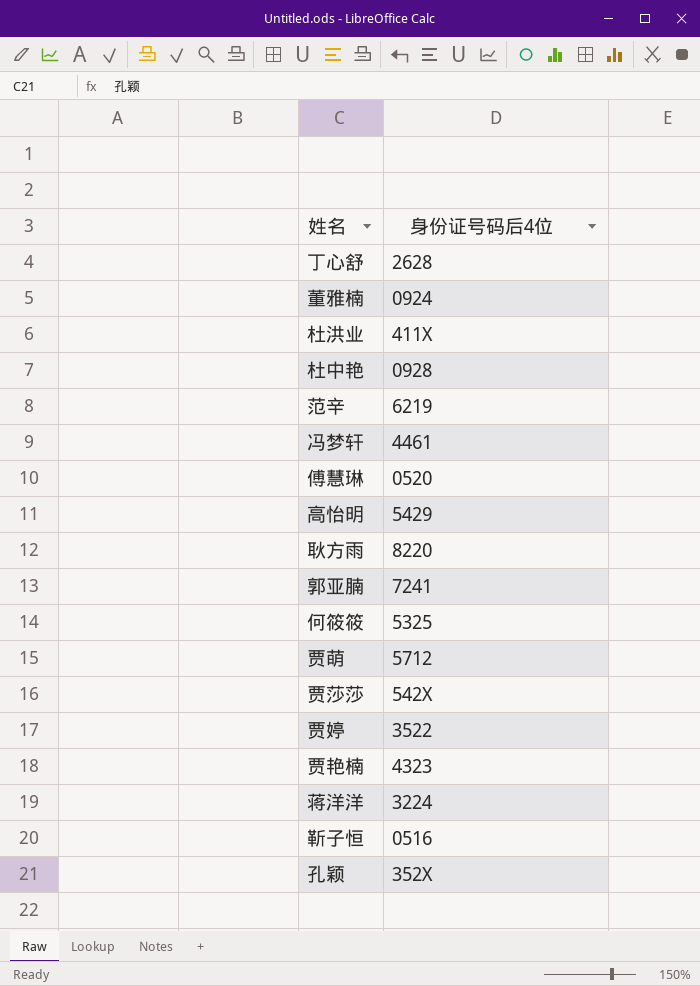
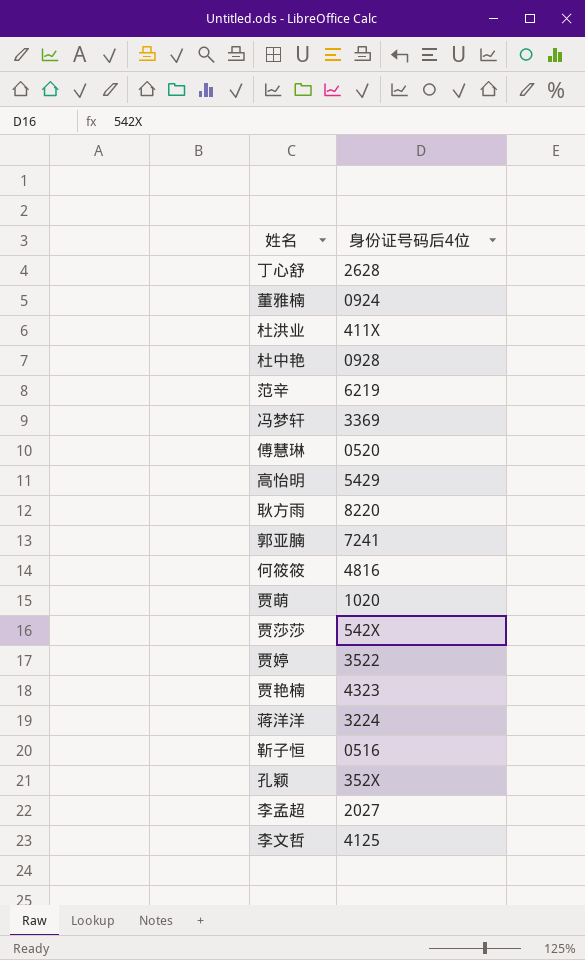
冯梦轩 | 身份证号码后4位: 4461 -> 3369
何筱筱 | 身份证号码后4位: 5325 -> 4816
贾萌 | 身份证号码后4位: 5712 -> 1020
row 李孟超: none -> 2027
row 李文哲: none -> 4125

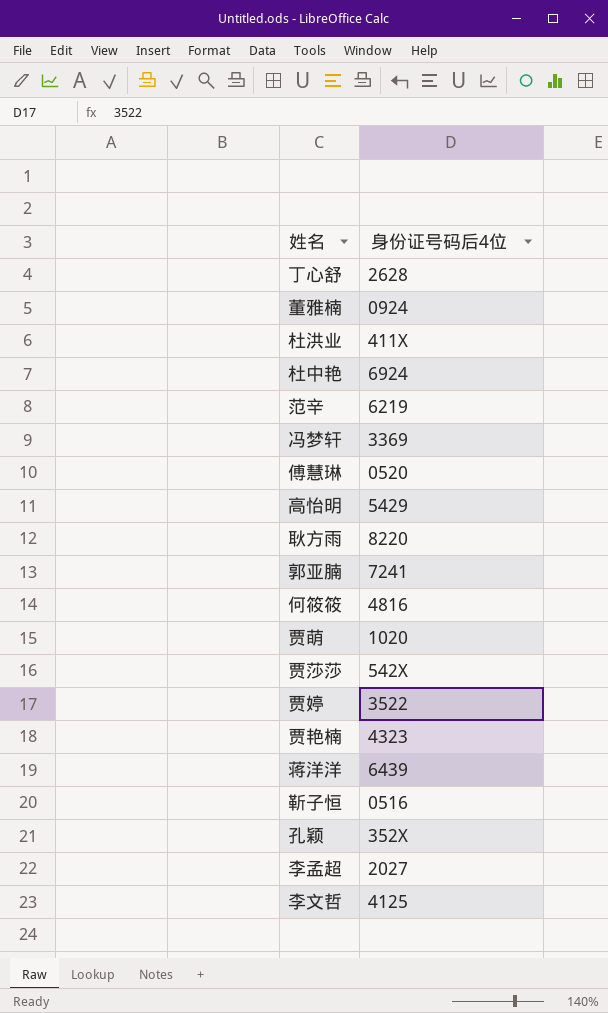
杜中艳 | 身份证号码后4位: 0928 -> 6924
蒋洋洋 | 身份证号码后4位: 3224 -> 6439

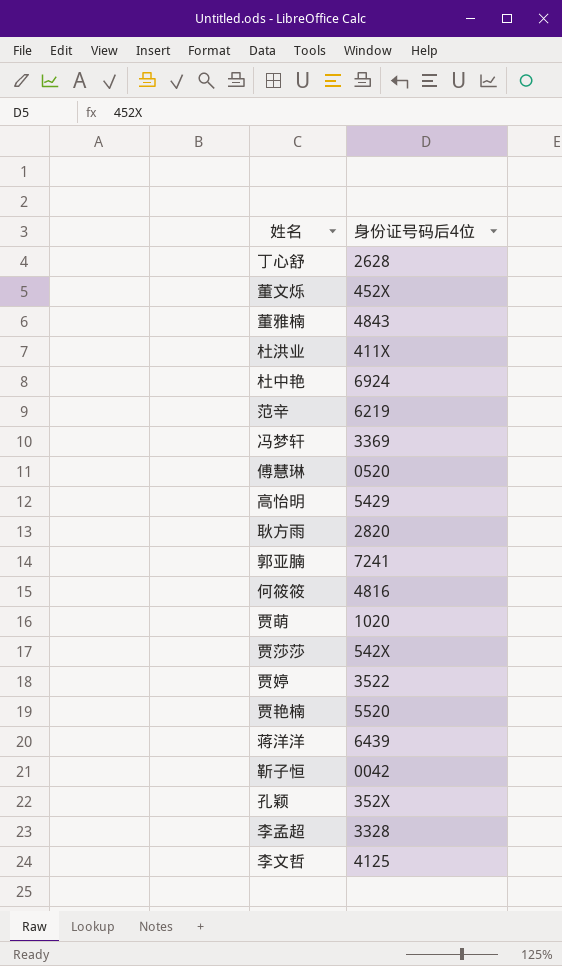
row 董文烁: none -> 452X
董雅楠 | 身份证号码后4位: 0924 -> 4843
耿方雨 | 身份证号码后4位: 8220 -> 2820
贾艳楠 | 身份证号码后4位: 4323 -> 5520
靳子恒 | 身份证号码后4位: 0516 -> 0042
李孟超 | 身份证号码后4位: 2027 -> 3328

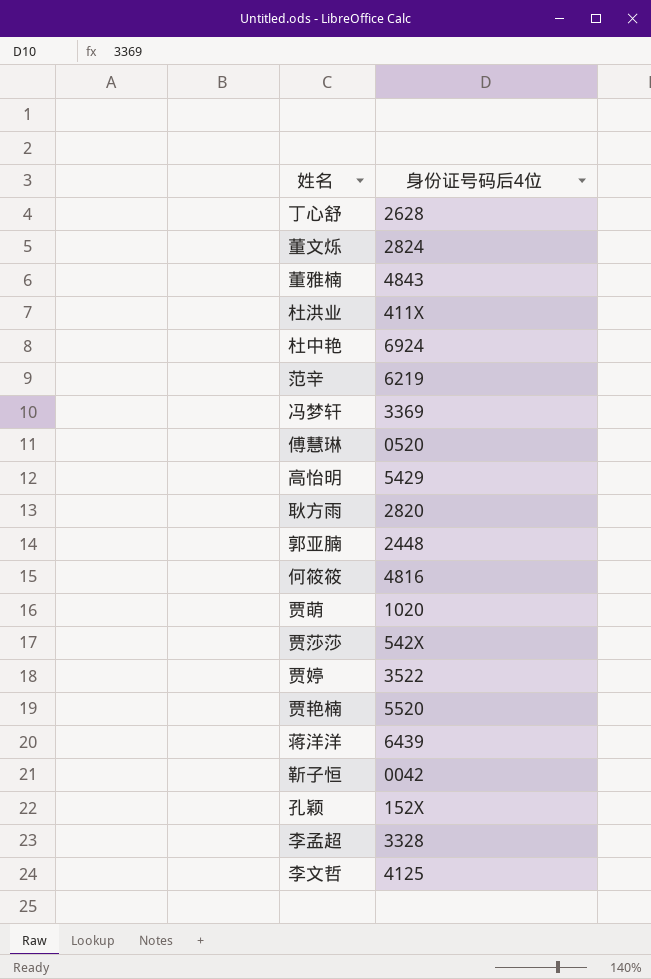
董文烁 | 身份证号码后4位: 452X -> 2824
郭亚腩 | 身份证号码后4位: 7241 -> 2448
孔颖 | 身份证号码后4位: 352X -> 152X

